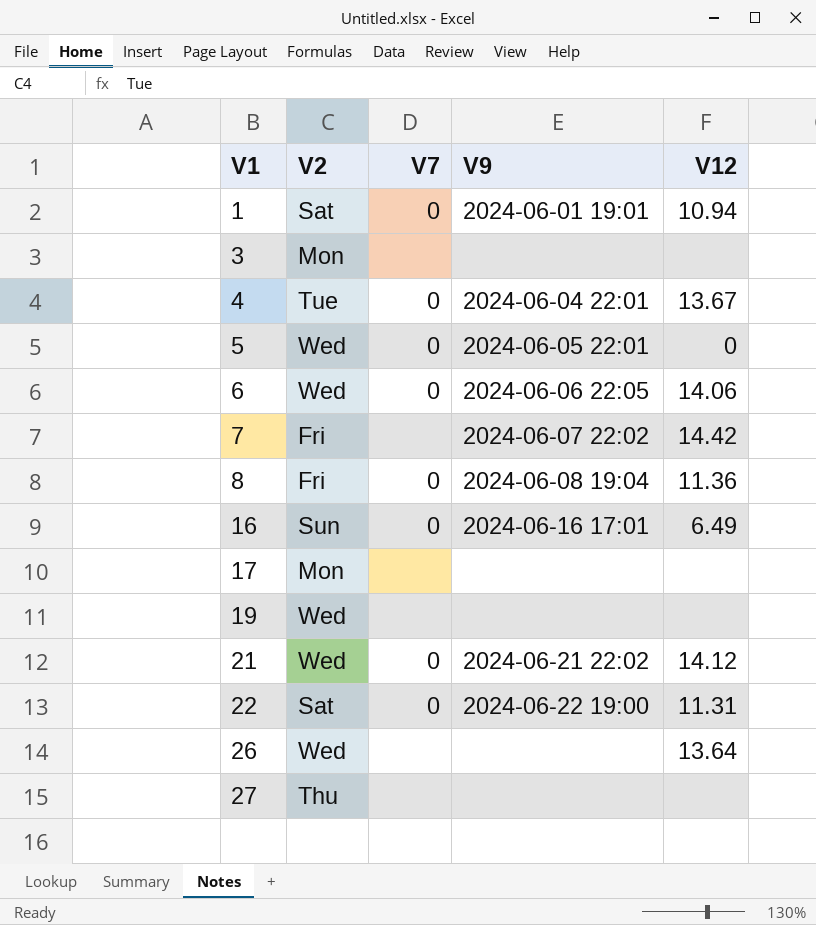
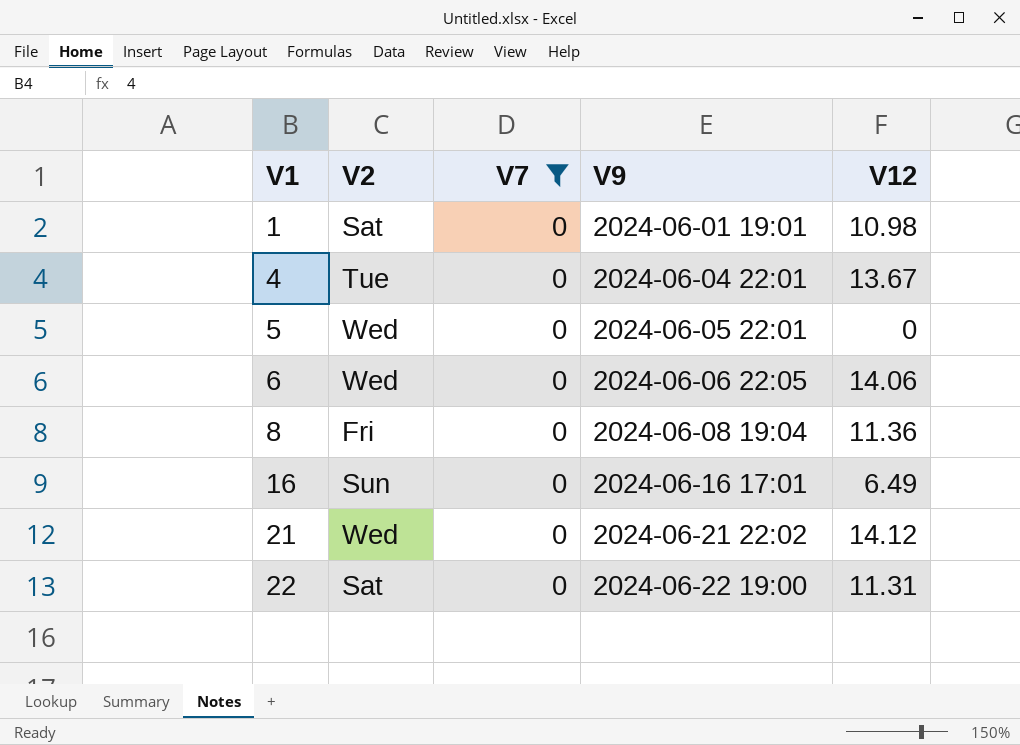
filter: none -> V7 = 0
1 | V12: 10.94 -> 10.98

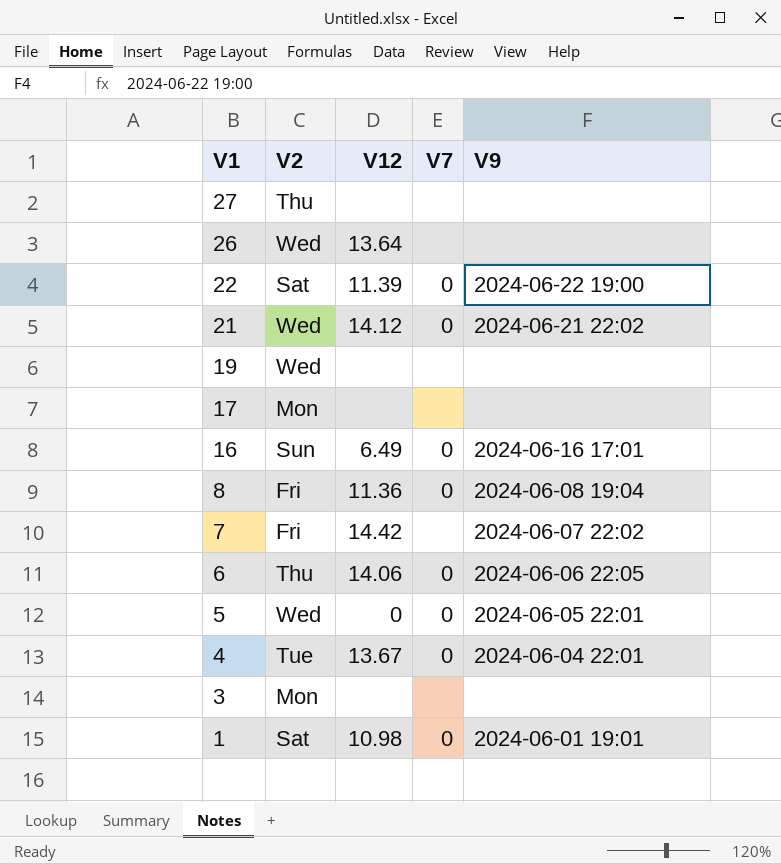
filter: V7 = 0 -> none
row order: V1 ascending -> V1 descending
column V12 | position: 5 -> 3
22 | V12: 11.31 -> 11.39
6 | V2: Wed -> Thu

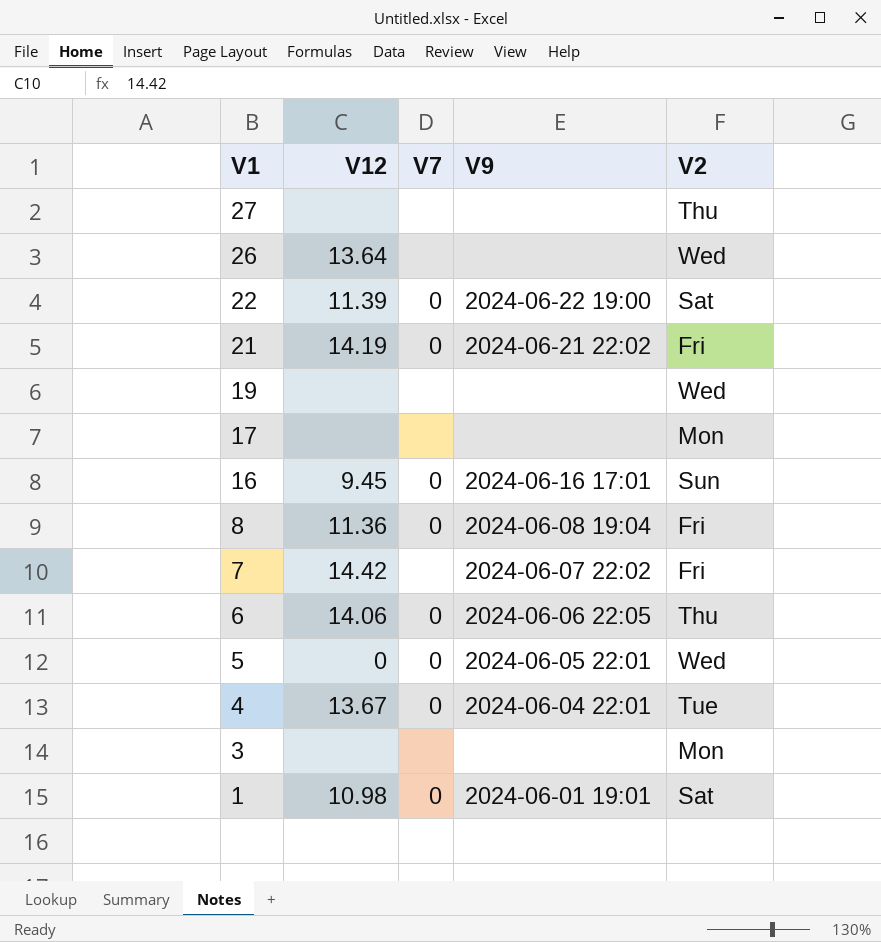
column V2 | position: 2 -> 5
21 | V12: 14.12 -> 14.19
21 | V2: Wed -> Fri
16 | V12: 6.49 -> 9.45

